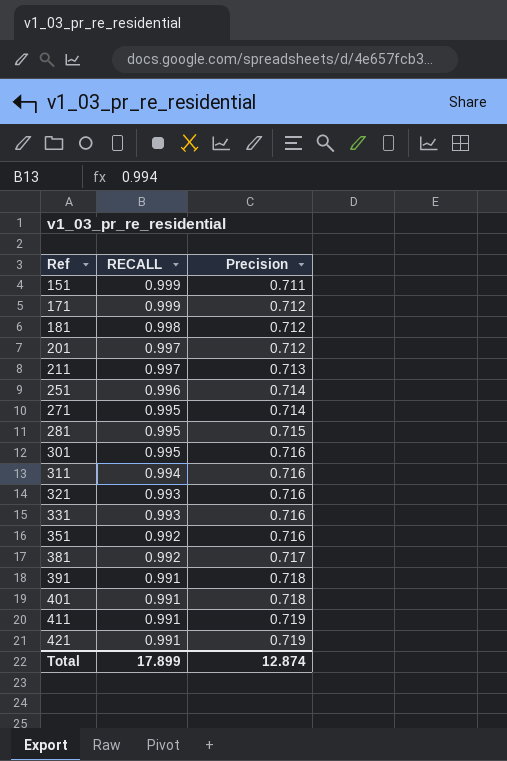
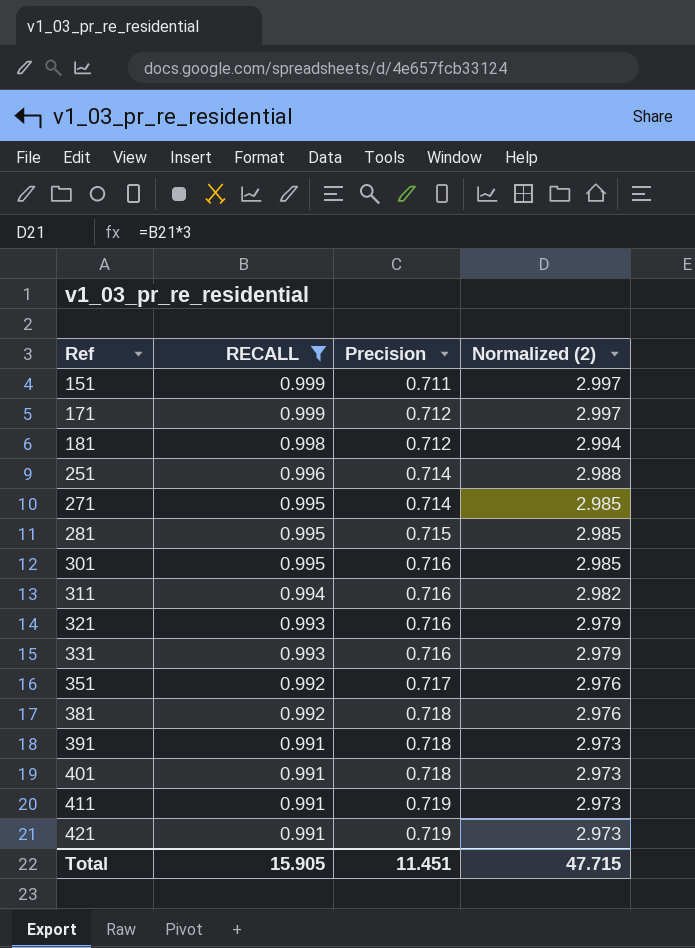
filter: none -> RECALL != 0.997
column Normalized (2) | formula: none -> [RECALL] * 3
351 | Precision: 0.716 -> 0.717
381 | Precision: 0.717 -> 0.718
Total | RECALL: 17.899 -> 15.905
Total | Precision: 12.874 -> 11.451

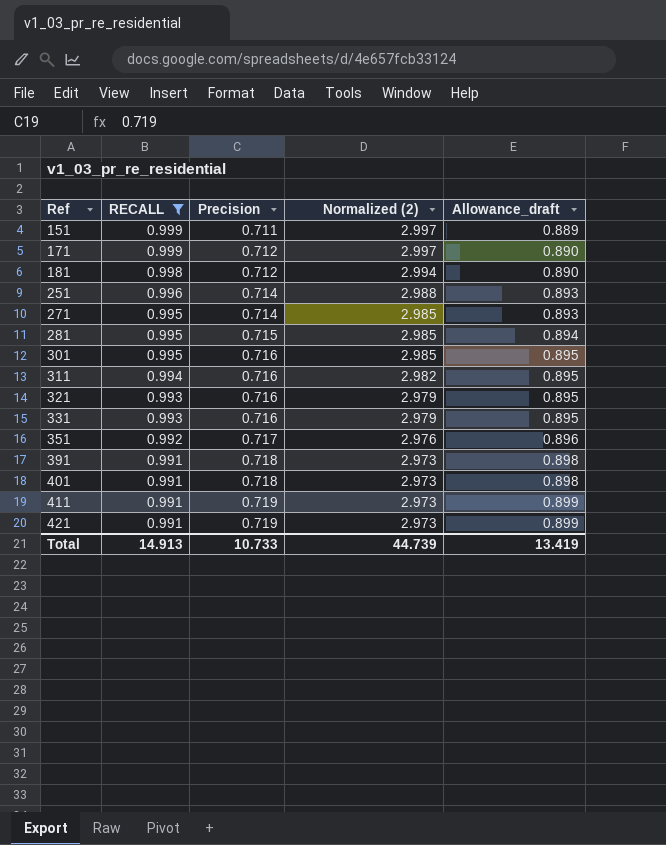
column Allowance_draft | formula: none -> [Precision] * 1.25
row 381: 0.992 | 0.718 | 2.976 -> none
Total | RECALL: 15.905 -> 14.913
Total | Precision: 11.451 -> 10.733
Total | Normalized (2): 47.715 -> 44.739

